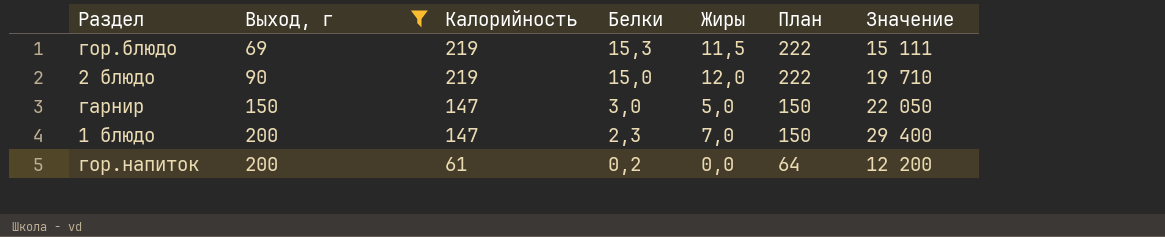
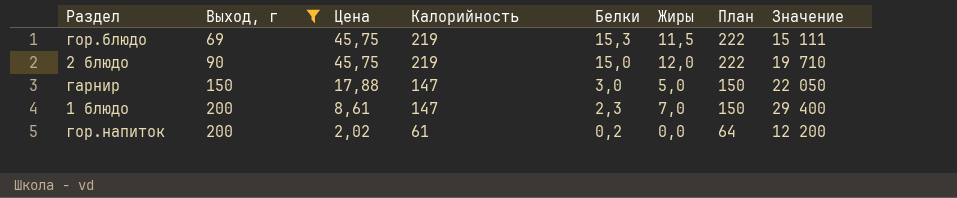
column Цена | position: none -> 3

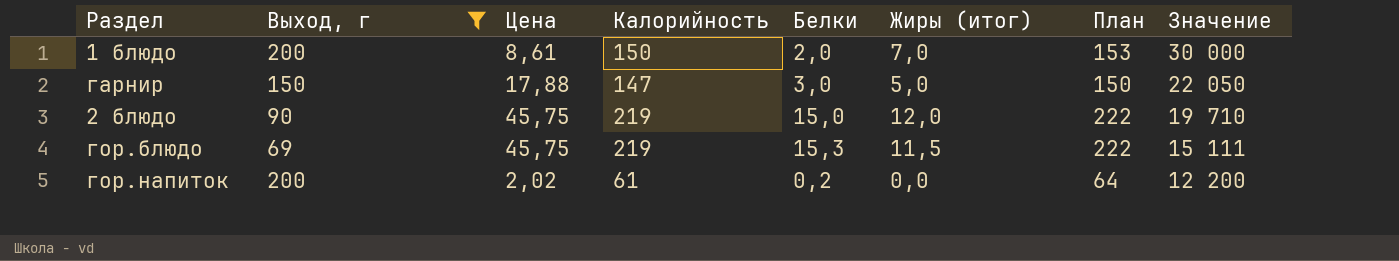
row order: Выход, г ascending -> Значение descending
column name: Жиры -> Жиры (итог)
1 блюдо | Калорийность: 147 -> 150
1 блюдо | Белки: 2,3 -> 2,0
1 блюдо | План: 150 -> 153
1 блюдо | Значение: 29 400 -> 30 000

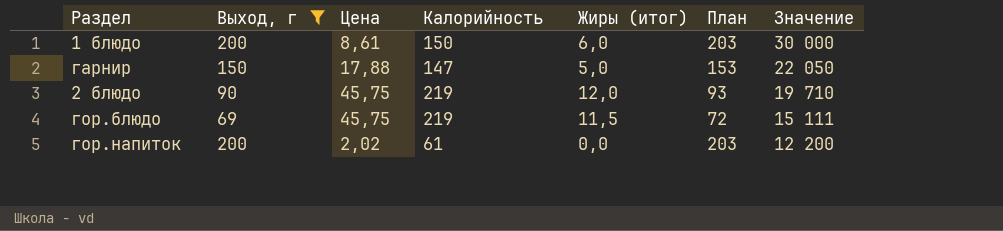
column Белки | position: 5 -> none
column План | formula: [Калорийность] + 3 -> [Выход, г] + 3
1 блюдо | Жиры (итог): 7,0 -> 6,0

